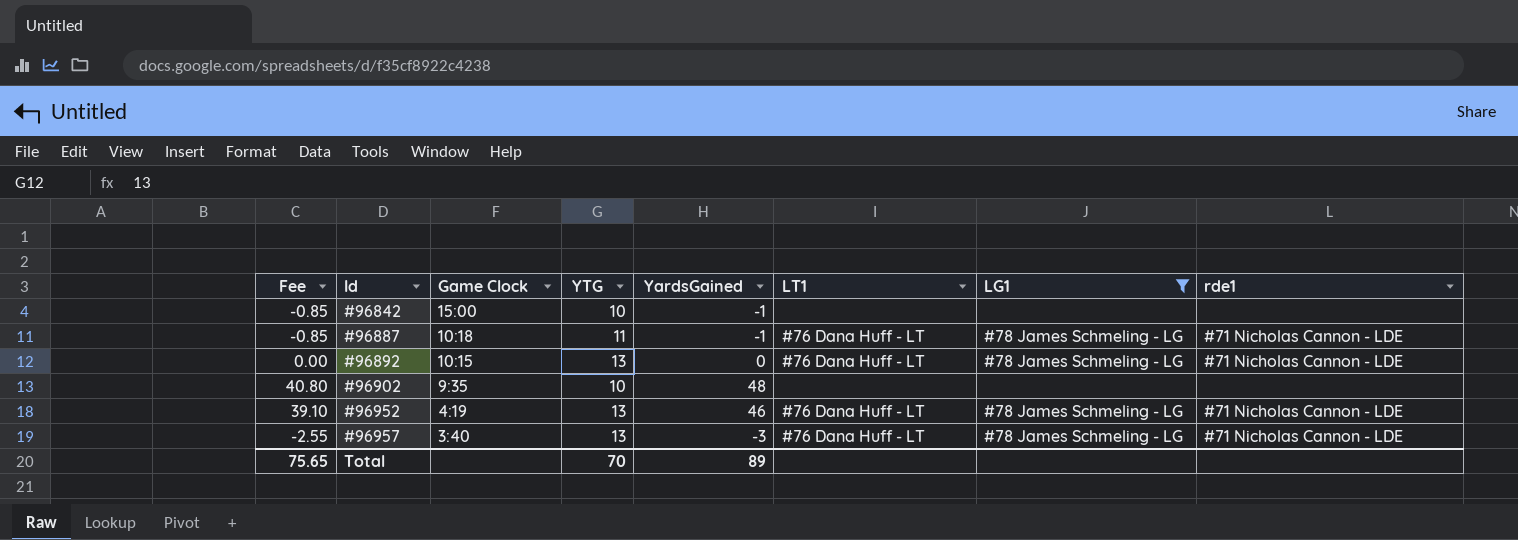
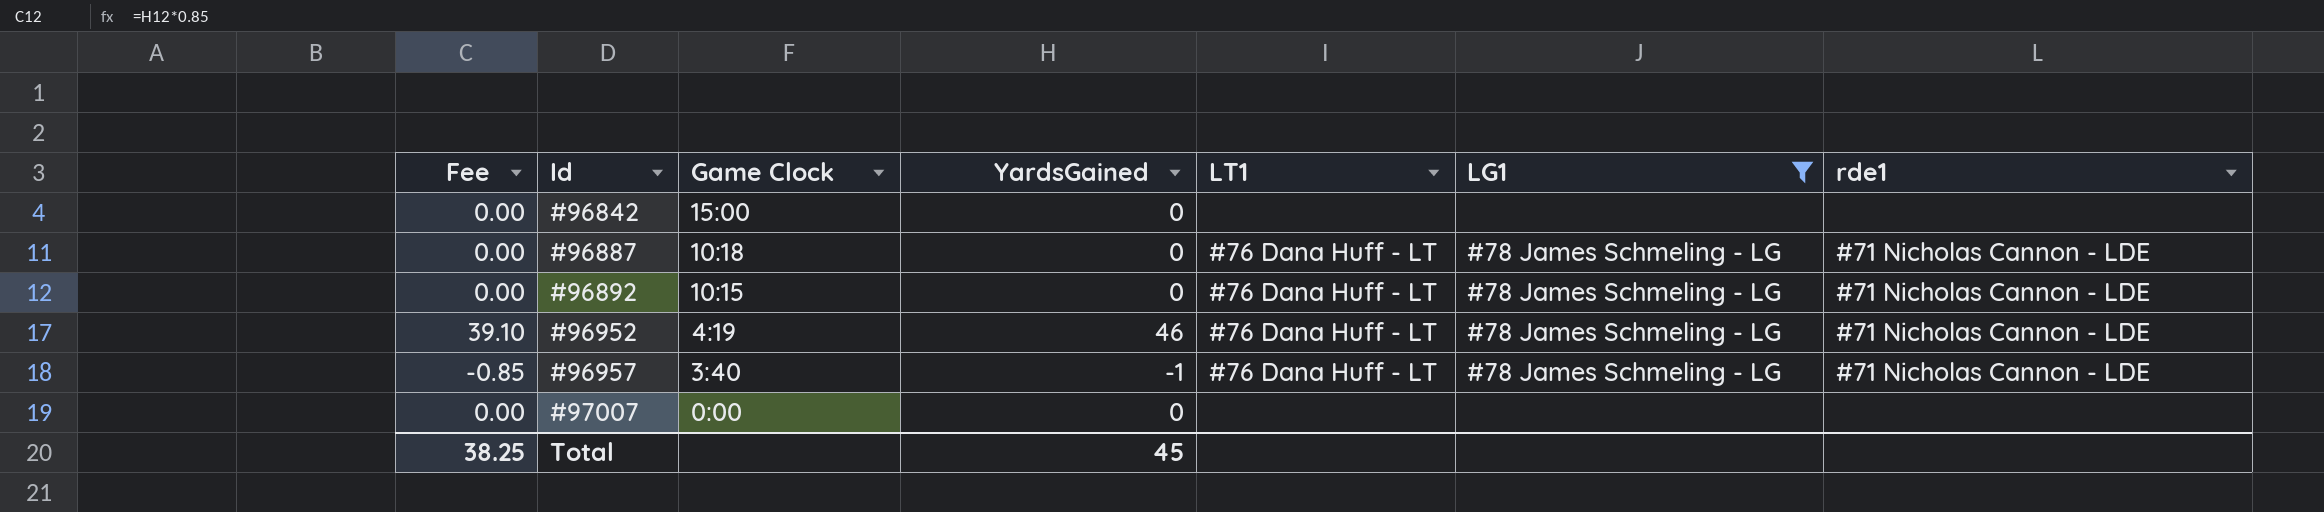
column YTG | position: 4 -> none
row #96902: 40.80 | 9:35 | 10 | 48 | none | none | none -> none
#96842 | Fee: -0.85 -> 0.00
#96842 | YardsGained: -1 -> 0
#96887 | Fee: -0.85 -> 0.00
#96887 | YardsGained: -1 -> 0
#96957 | Fee: -2.55 -> -0.85
#96957 | YardsGained: -3 -> -1
row #97007: none -> 0.00 | 0:00 | 0 | none | none | none
Total | Fee: 75.65 -> 38.25
Total | YardsGained: 89 -> 45

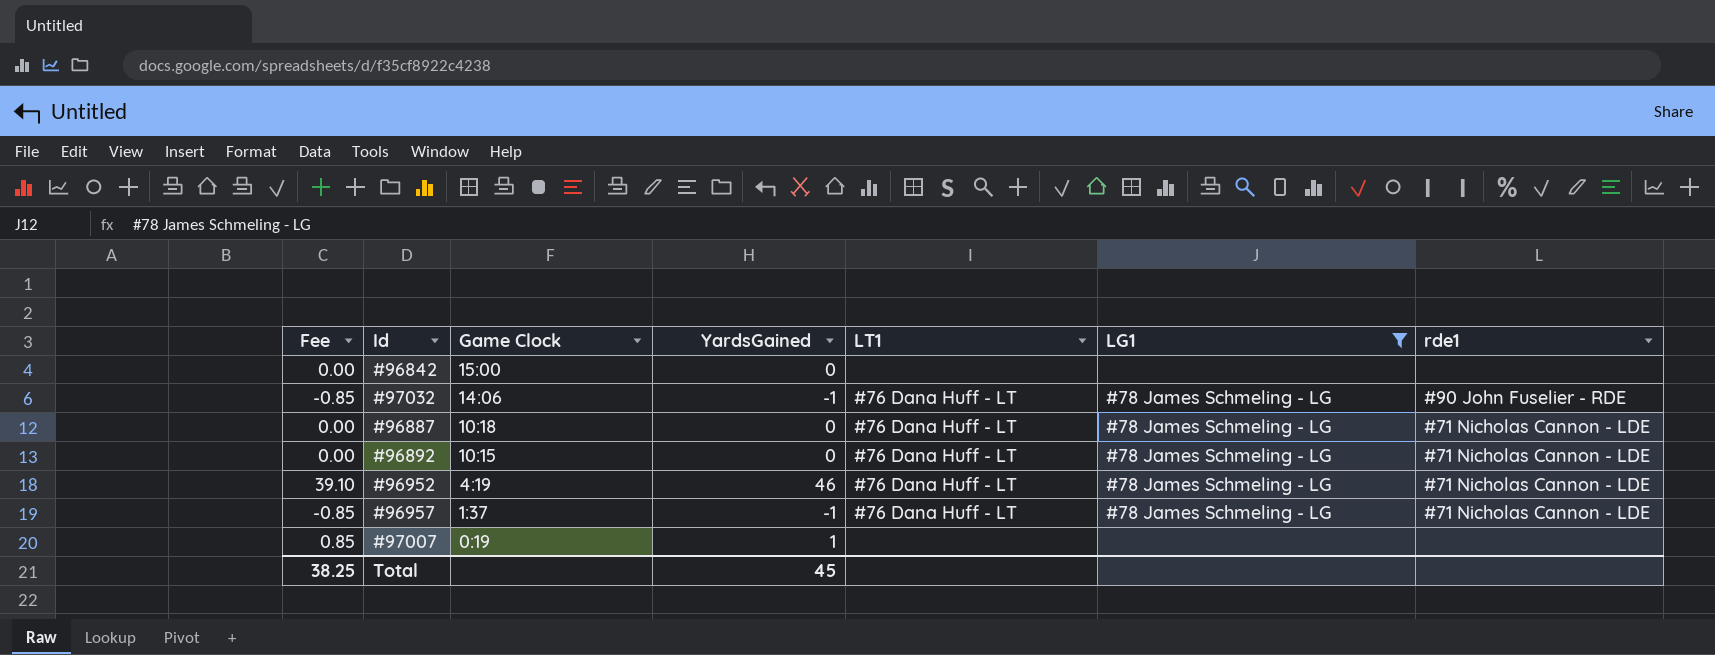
row #97032: none -> -0.85 | 14:06 | -1 | #76 Dana Huff - LT | #78 James Schmeling - LG | #90 John Fuselier - RDE
#96957 | Game Clock: 3:40 -> 1:37
#97007 | Fee: 0.00 -> 0.85
#97007 | Game Clock: 0:00 -> 0:19
#97007 | YardsGained: 0 -> 1

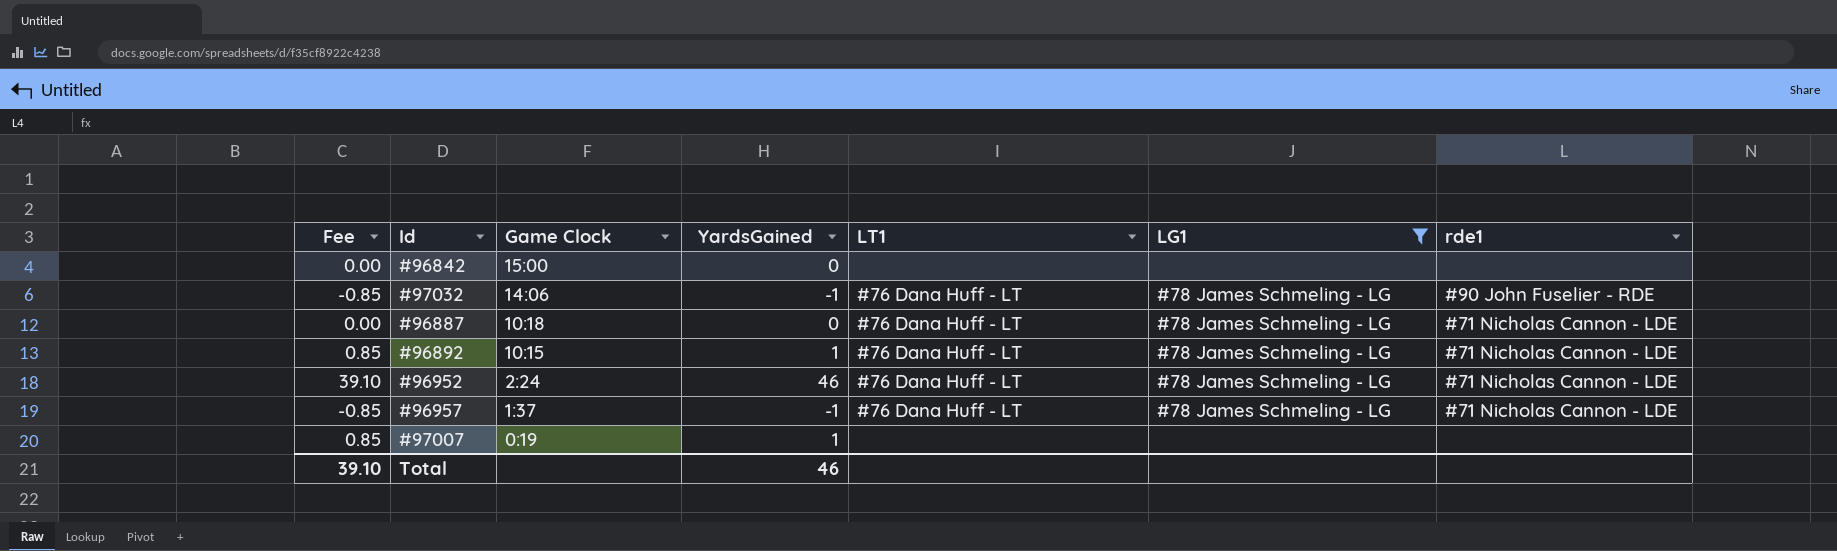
#96892 | Fee: 0.00 -> 0.85
#96892 | YardsGained: 0 -> 1
#96952 | Game Clock: 4:19 -> 2:24
Total | Fee: 38.25 -> 39.10
Total | YardsGained: 45 -> 46

